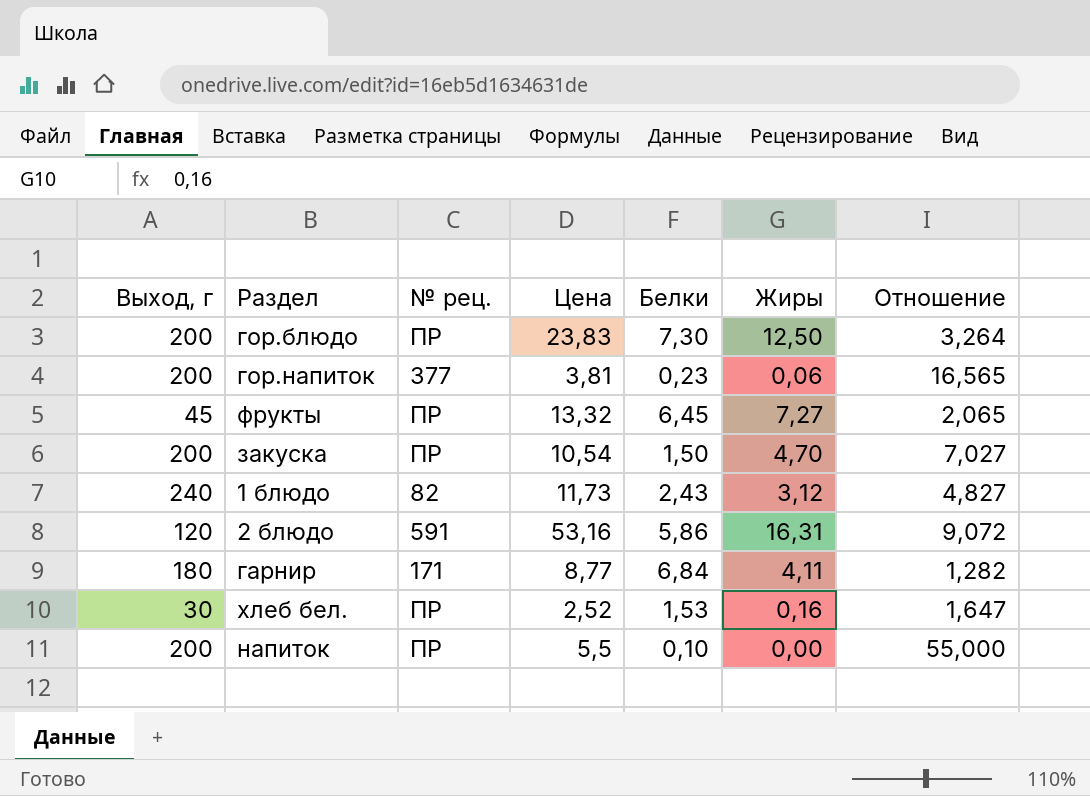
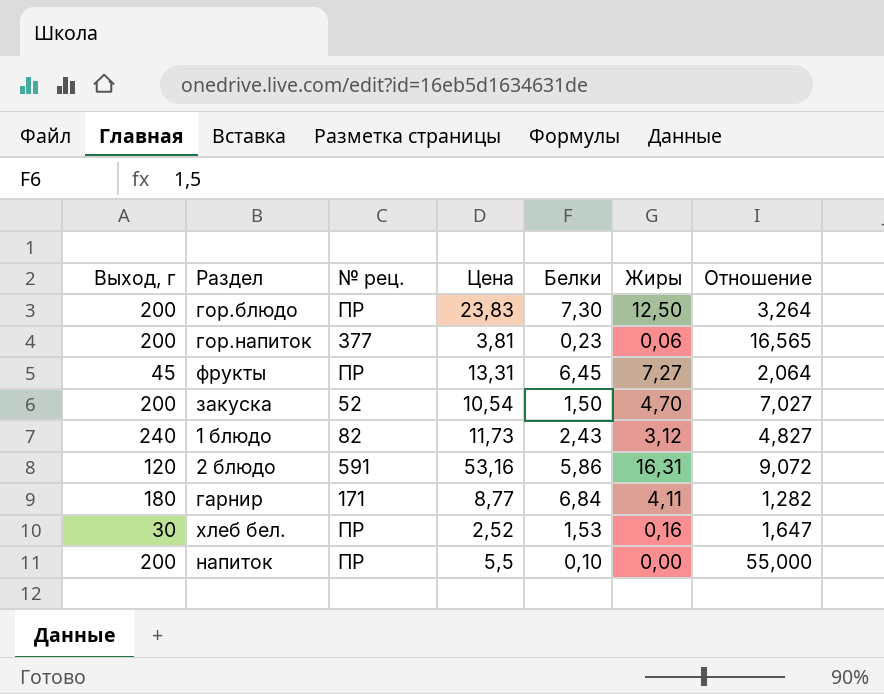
фрукты | Цена: 13,32 -> 13,31
фрукты | Отношение: 2,065 -> 2,064
закуска | № рец.: ПР -> 52

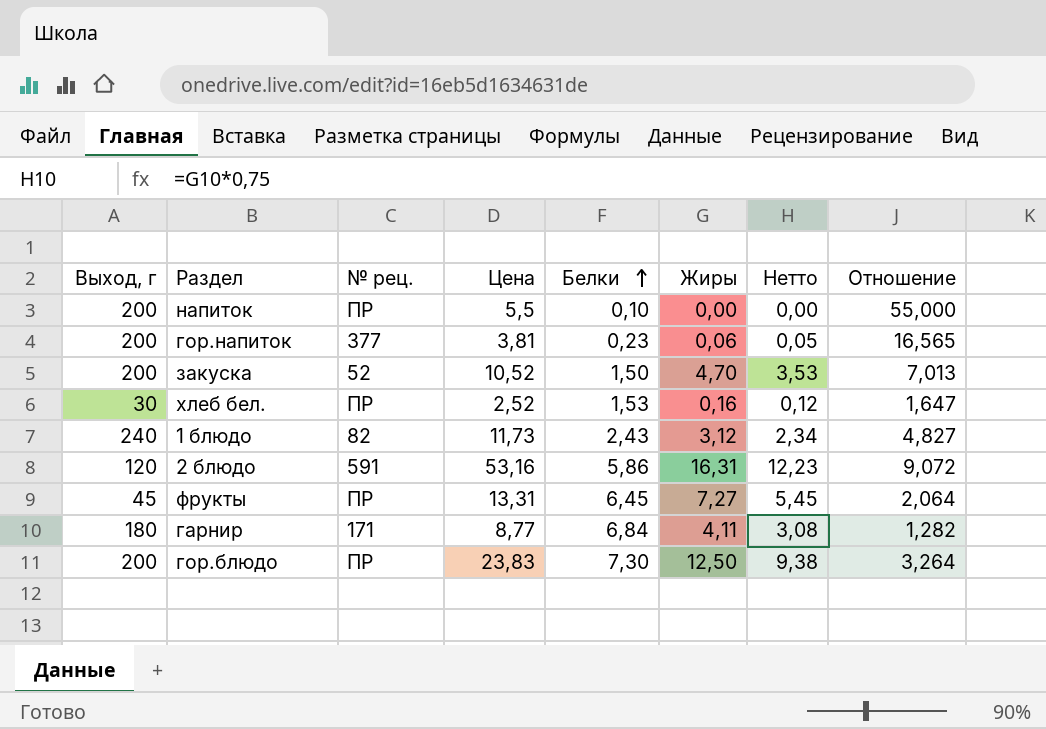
row order: none -> Белки ascending
column Нетто | formula: none -> [Жиры] * 0,75
закуска | Цена: 10,54 -> 10,52
закуска | Отношение: 7,027 -> 7,013

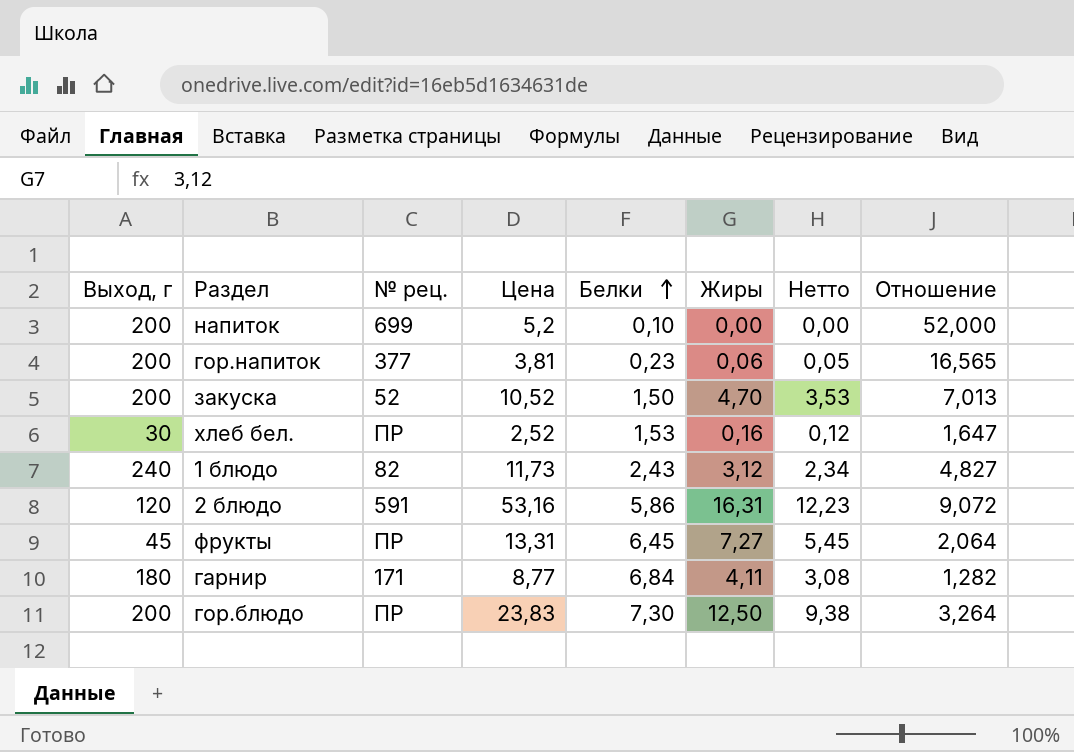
напиток | № рец.: ПР -> 699
напиток | Цена: 5,5 -> 5,2
напиток | Отношение: 55,000 -> 52,000

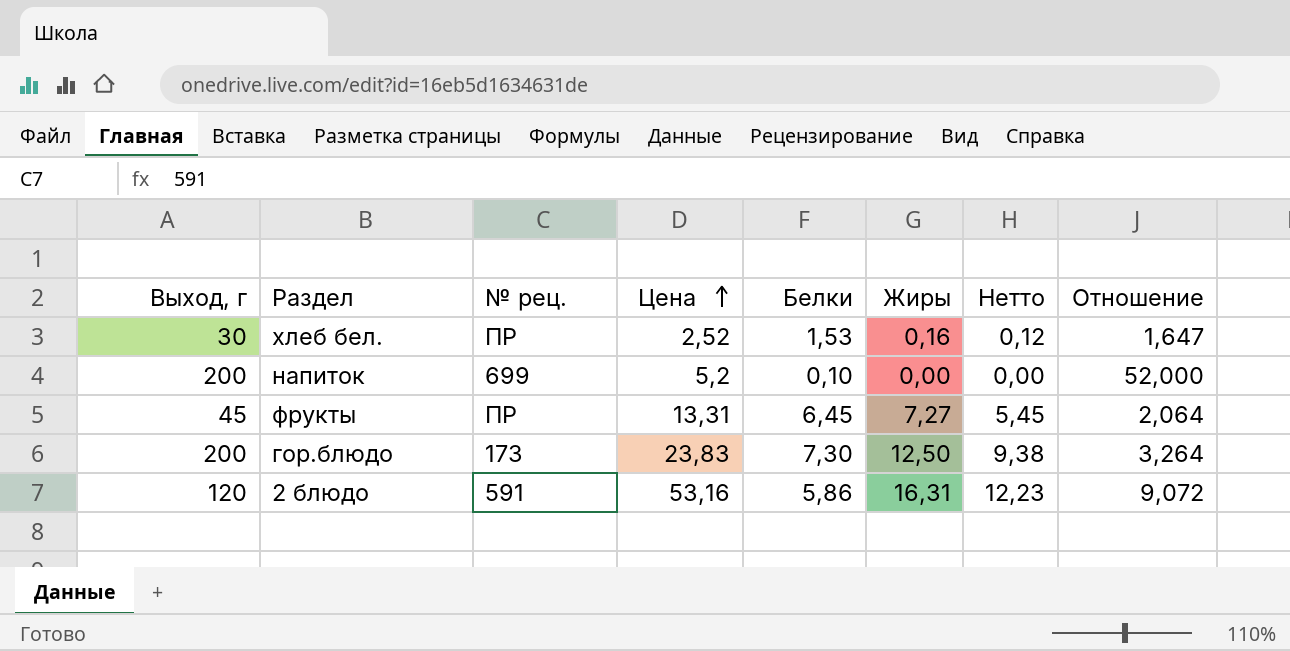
row order: Белки ascending -> Цена ascending
row гор.напиток: 200 | 377 | 3,81 | 0,23 | 0,06 | 0,05 | 16,565 -> none
row закуска: 200 | 52 | 10,52 | 1,50 | 4,70 | 3,53 | 7,013 -> none
row 1 блюдо: 240 | 82 | 11,73 | 2,43 | 3,12 | 2,34 | 4,827 -> none
row гарнир: 180 | 171 | 8,77 | 6,84 | 4,11 | 3,08 | 1,282 -> none
гор.блюдо | № рец.: ПР -> 173

